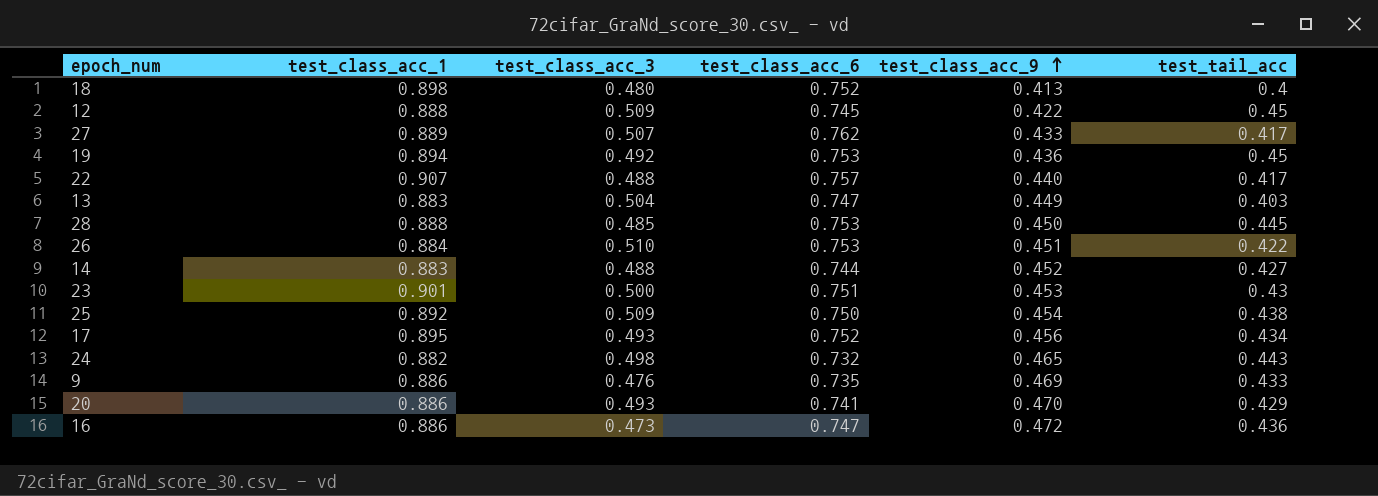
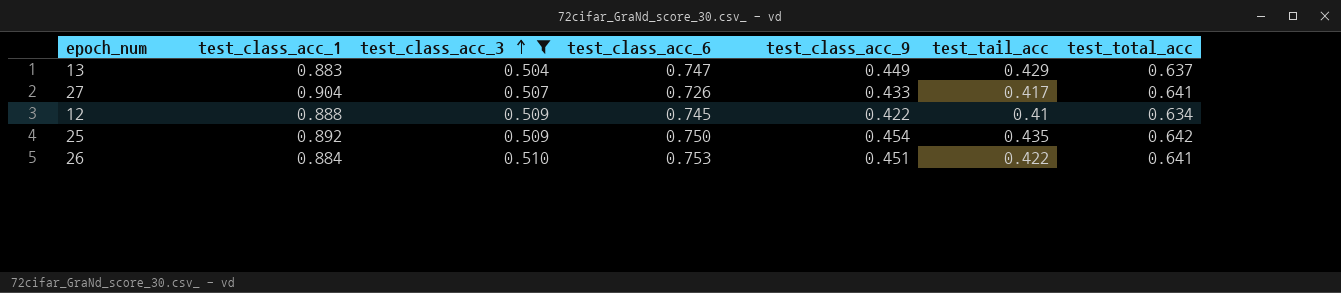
filter: none -> test_class_acc_3 >= 0.504
row order: test_class_acc_9 ascending -> test_class_acc_3 ascending
column test_total_acc | position: none -> 7
13 | test_tail_acc: 0.403 -> 0.429
27 | test_class_acc_1: 0.889 -> 0.904
27 | test_class_acc_6: 0.762 -> 0.726
12 | test_tail_acc: 0.45 -> 0.41
25 | test_tail_acc: 0.438 -> 0.435

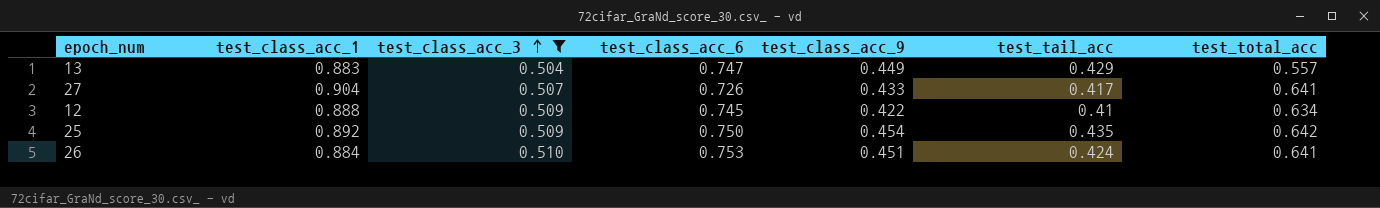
13 | test_total_acc: 0.637 -> 0.557
26 | test_tail_acc: 0.422 -> 0.424

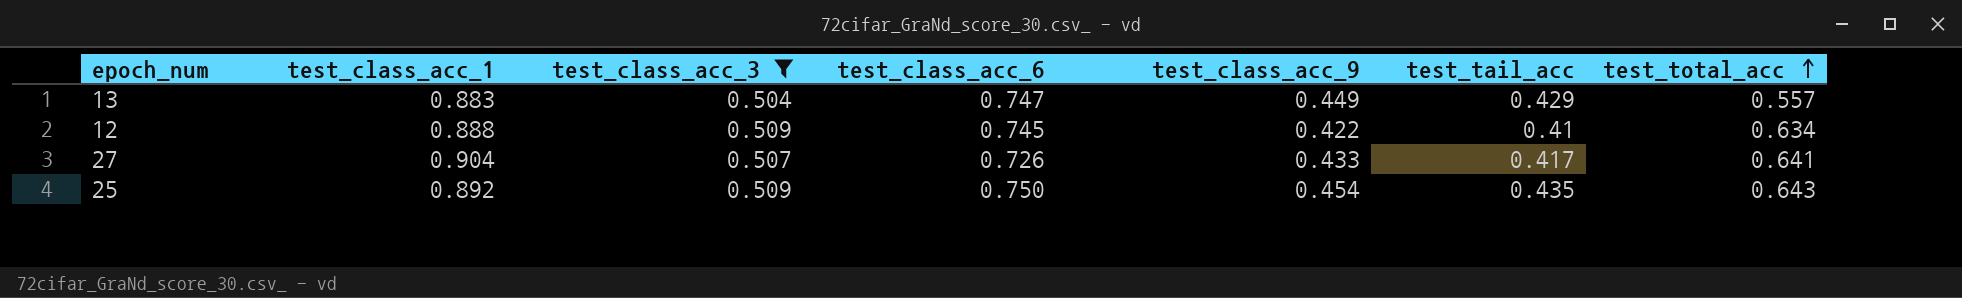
row order: test_class_acc_3 ascending -> test_total_acc ascending
row 26: 0.884 | 0.510 | 0.753 | 0.451 | 0.424 | 0.641 -> none
25 | test_total_acc: 0.642 -> 0.643

